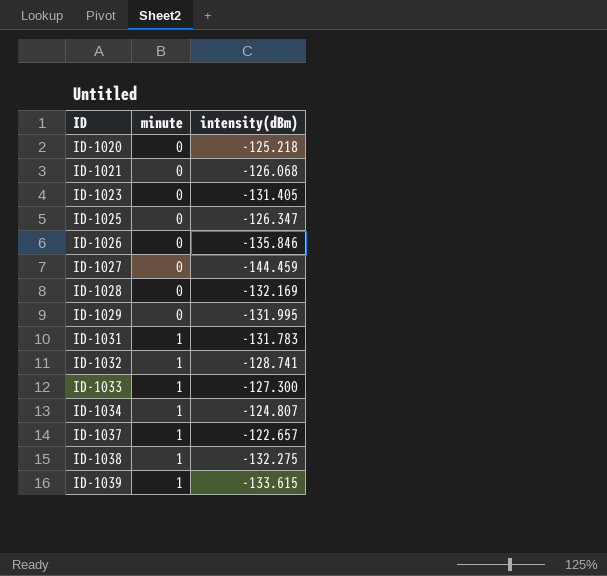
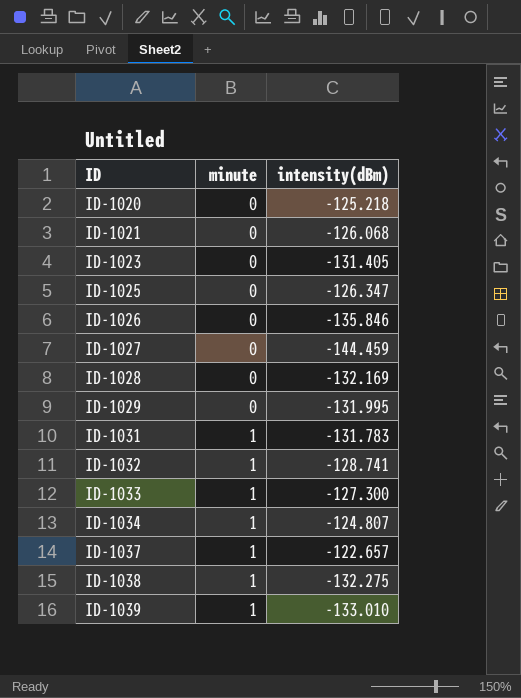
ID-1039 | intensity(dBm): -133.615 -> -133.010

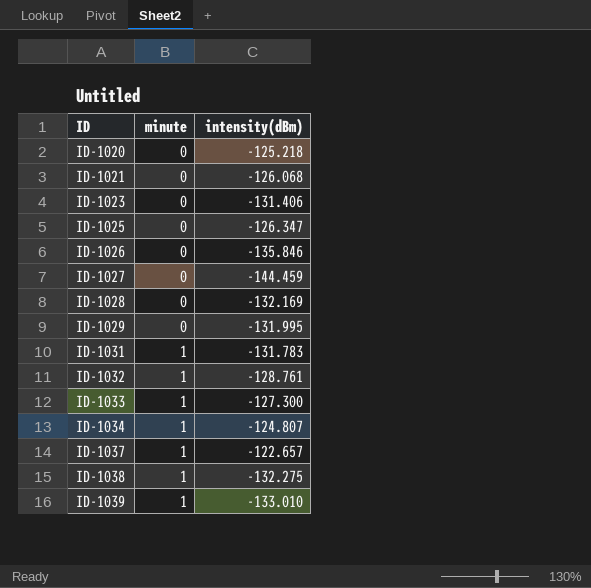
ID-1023 | intensity(dBm): -131.405 -> -131.406
ID-1032 | intensity(dBm): -128.741 -> -128.761

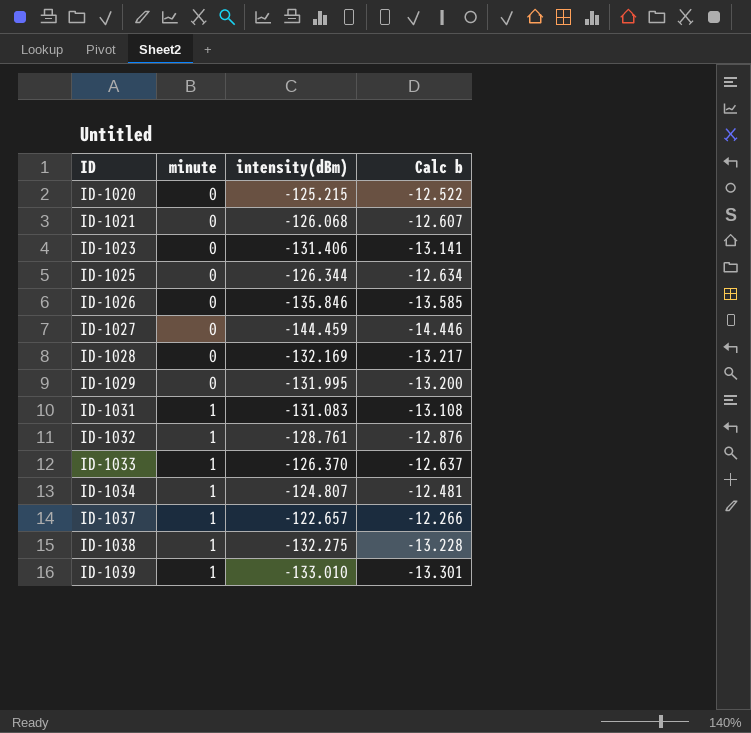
column Calc b | formula: none -> [intensity(dBm)] * 0.1
ID-1020 | intensity(dBm): -125.218 -> -125.215
ID-1025 | intensity(dBm): -126.347 -> -126.344
ID-1031 | intensity(dBm): -131.783 -> -131.083
ID-1033 | intensity(dBm): -127.300 -> -126.370

